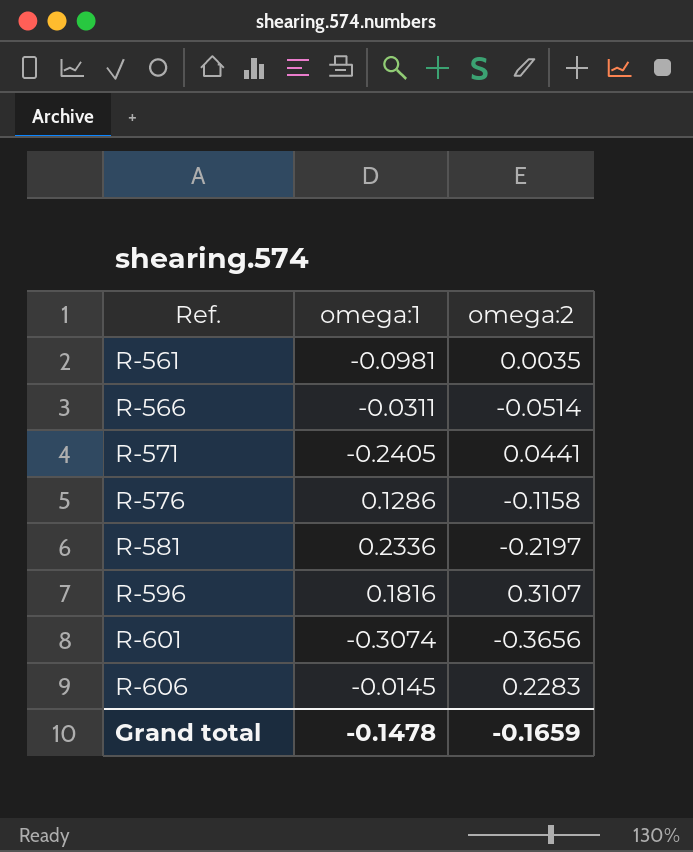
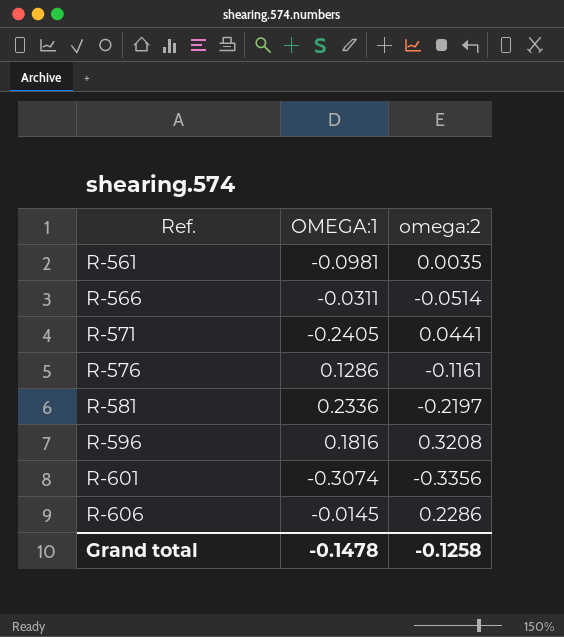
column name: omega:1 -> OMEGA:1
R-576 | omega:2: -0.1158 -> -0.1161
R-596 | omega:2: 0.3107 -> 0.3208
R-601 | omega:2: -0.3656 -> -0.3356
R-606 | omega:2: 0.2283 -> 0.2286
Grand total | omega:2: -0.1659 -> -0.1258

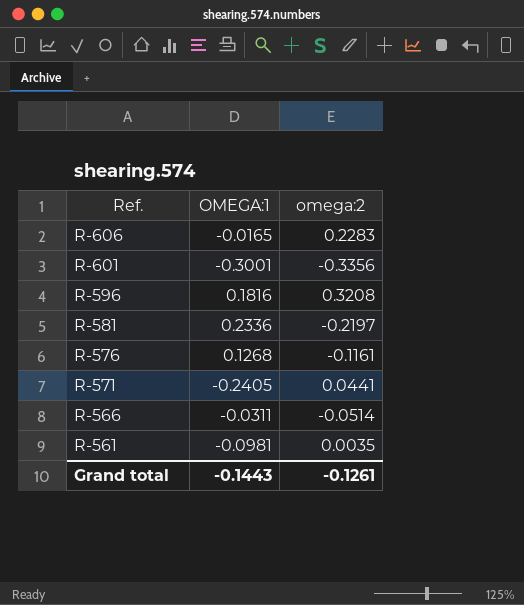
row order: Ref. ascending -> Ref. descending
R-606 | OMEGA:1: -0.0145 -> -0.0165
R-606 | omega:2: 0.2286 -> 0.2283
R-601 | OMEGA:1: -0.3074 -> -0.3001
R-576 | OMEGA:1: 0.1286 -> 0.1268
Grand total | OMEGA:1: -0.1478 -> -0.1443
Grand total | omega:2: -0.1258 -> -0.1261

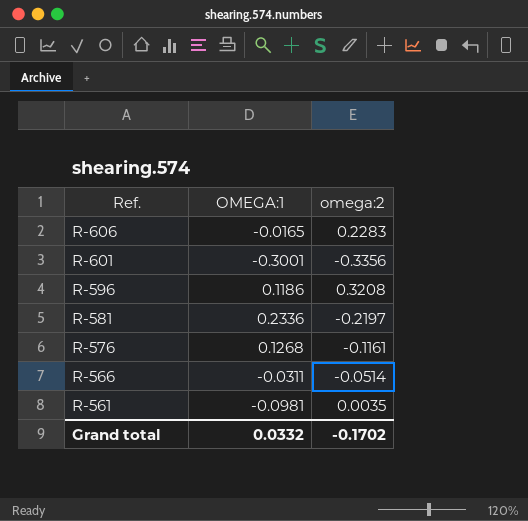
row R-571: -0.2405 | 0.0441 -> none
R-596 | OMEGA:1: 0.1816 -> 0.1186
Grand total | OMEGA:1: -0.1443 -> 0.0332
Grand total | omega:2: -0.1261 -> -0.1702

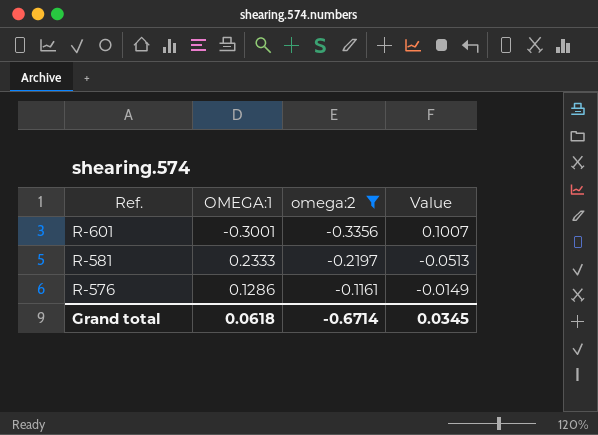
filter: none -> omega:2 <= -0.1161
column Value | formula: none -> [OMEGA:1] * [omega:2]
R-581 | OMEGA:1: 0.2336 -> 0.2333
R-576 | OMEGA:1: 0.1268 -> 0.1286
Grand total | OMEGA:1: 0.0332 -> 0.0618
Grand total | omega:2: -0.1702 -> -0.6714

